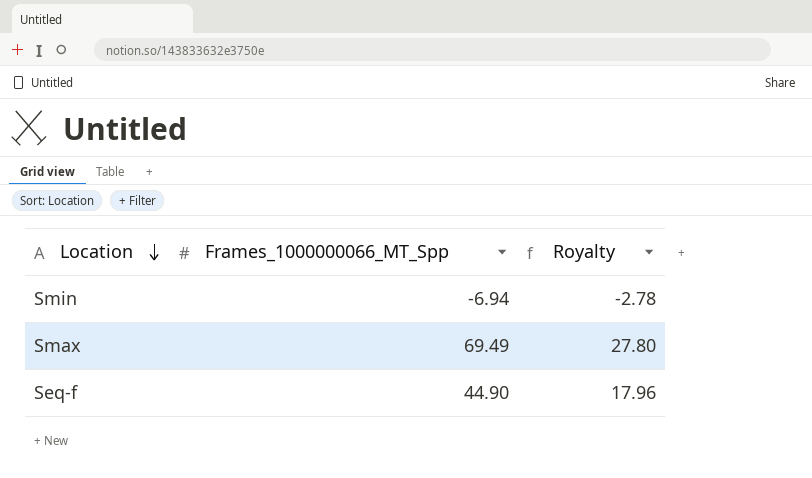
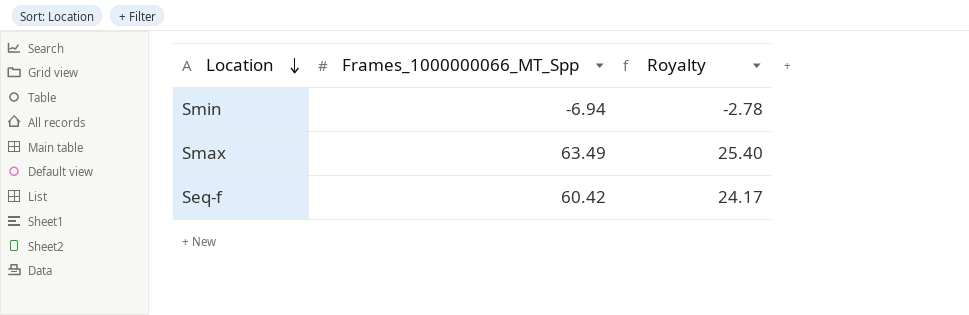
Smax | Frames_1000000066_MT_Spp: 69.49 -> 63.49
Smax | Royalty: 27.80 -> 25.40
Seq-f | Frames_1000000066_MT_Spp: 44.90 -> 60.42
Seq-f | Royalty: 17.96 -> 24.17

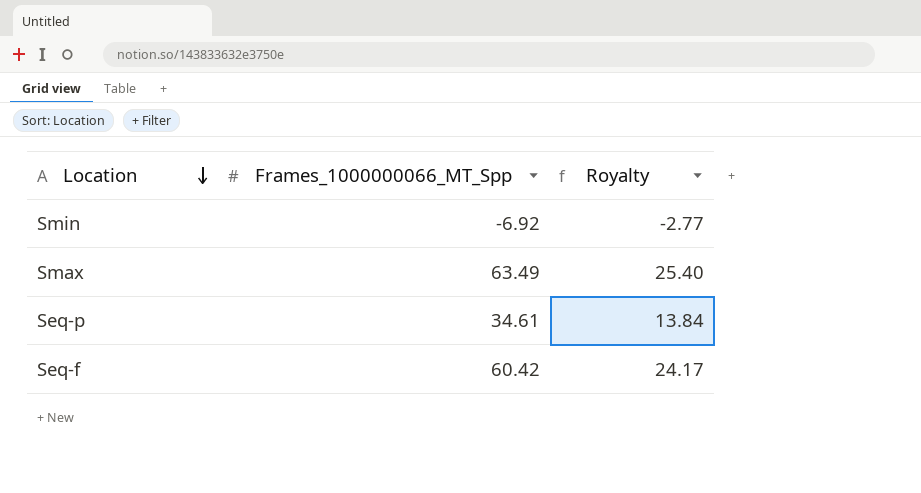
Smin | Frames_1000000066_MT_Spp: -6.94 -> -6.92
Smin | Royalty: -2.78 -> -2.77
row Seq-p: none -> 34.61 | 13.84

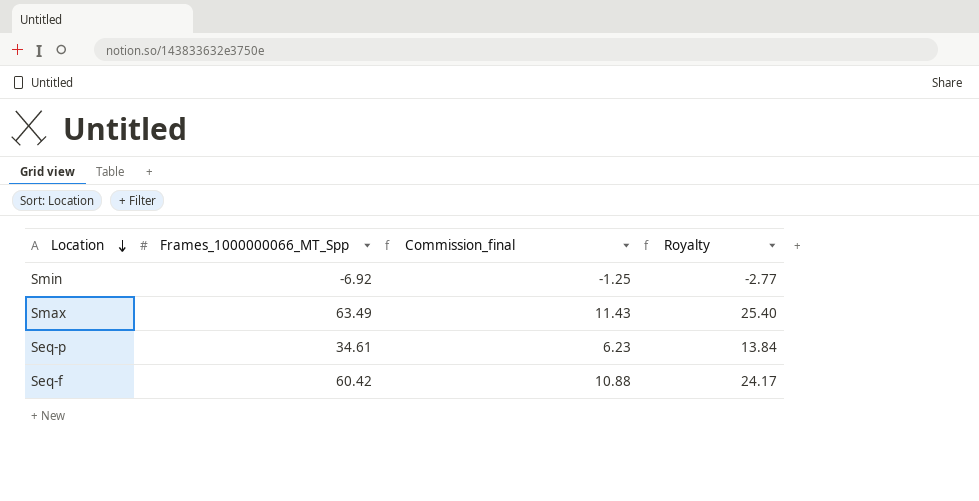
column Commission_final | formula: none -> [Frames_1000000066_MT_Spp] * 0.18

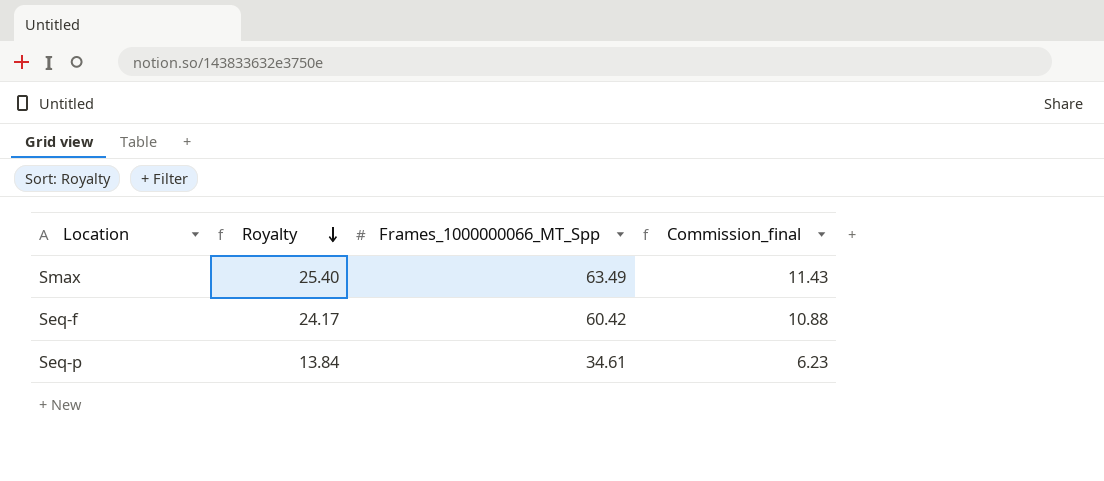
row order: Location descending -> Royalty descending
column Royalty | position: 4 -> 2
row Smin: -6.92 | -1.25 | -2.77 -> none

